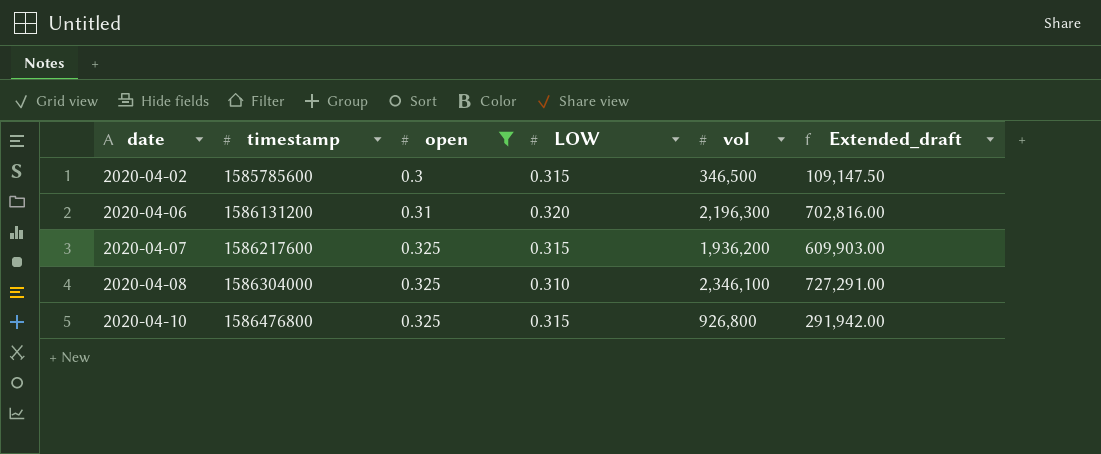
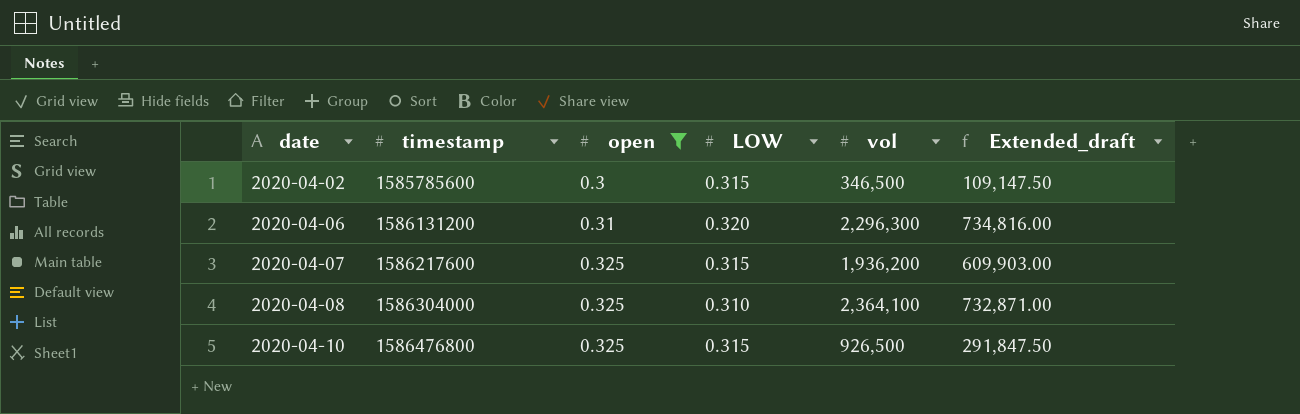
2020-04-06 | vol: 2,196,300 -> 2,296,300
2020-04-06 | Extended_draft: 702,816.00 -> 734,816.00
2020-04-08 | vol: 2,346,100 -> 2,364,100
2020-04-08 | Extended_draft: 727,291.00 -> 732,871.00
2020-04-10 | vol: 926,800 -> 926,500
2020-04-10 | Extended_draft: 291,942.00 -> 291,847.50

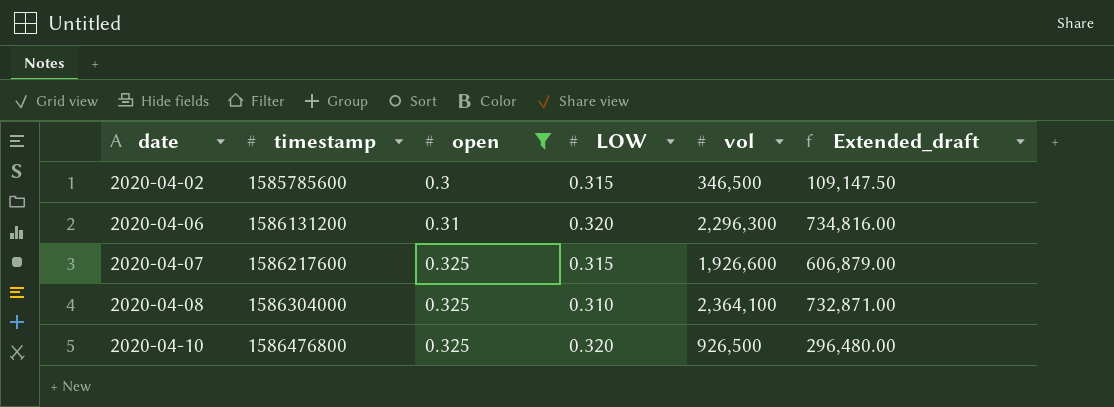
2020-04-07 | vol: 1,936,200 -> 1,926,600
2020-04-07 | Extended_draft: 609,903.00 -> 606,879.00
2020-04-10 | LOW: 0.315 -> 0.320
2020-04-10 | Extended_draft: 291,847.50 -> 296,480.00

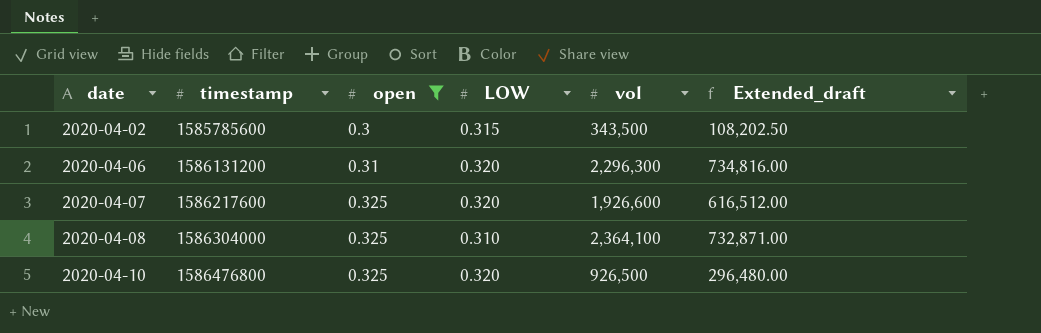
2020-04-02 | vol: 346,500 -> 343,500
2020-04-02 | Extended_draft: 109,147.50 -> 108,202.50
2020-04-07 | LOW: 0.315 -> 0.320
2020-04-07 | Extended_draft: 606,879.00 -> 616,512.00

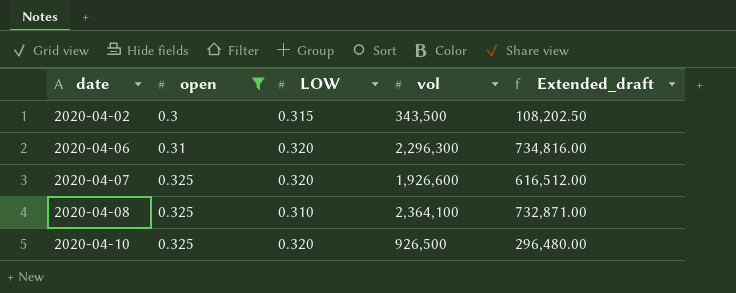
column timestamp | position: 2 -> none

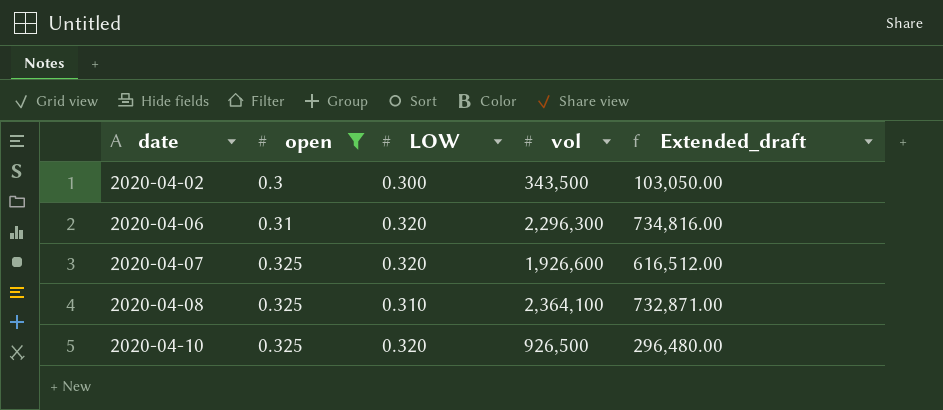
2020-04-02 | LOW: 0.315 -> 0.300
2020-04-02 | Extended_draft: 108,202.50 -> 103,050.00

